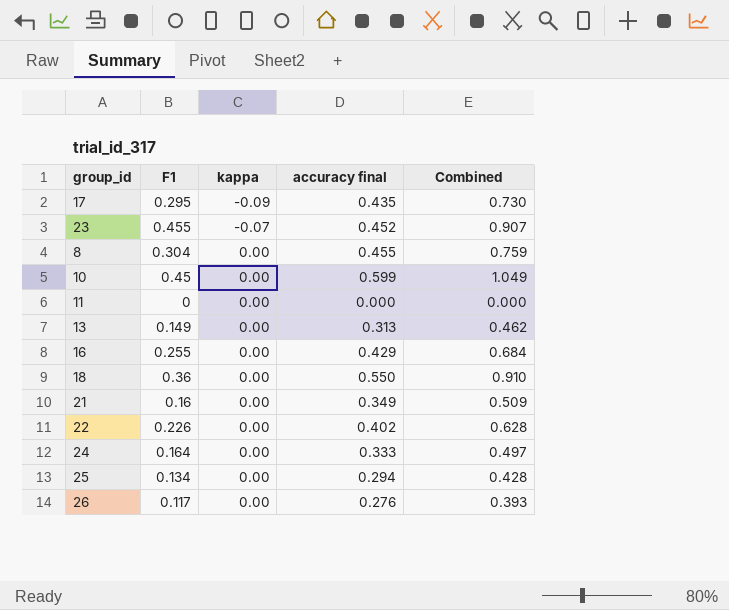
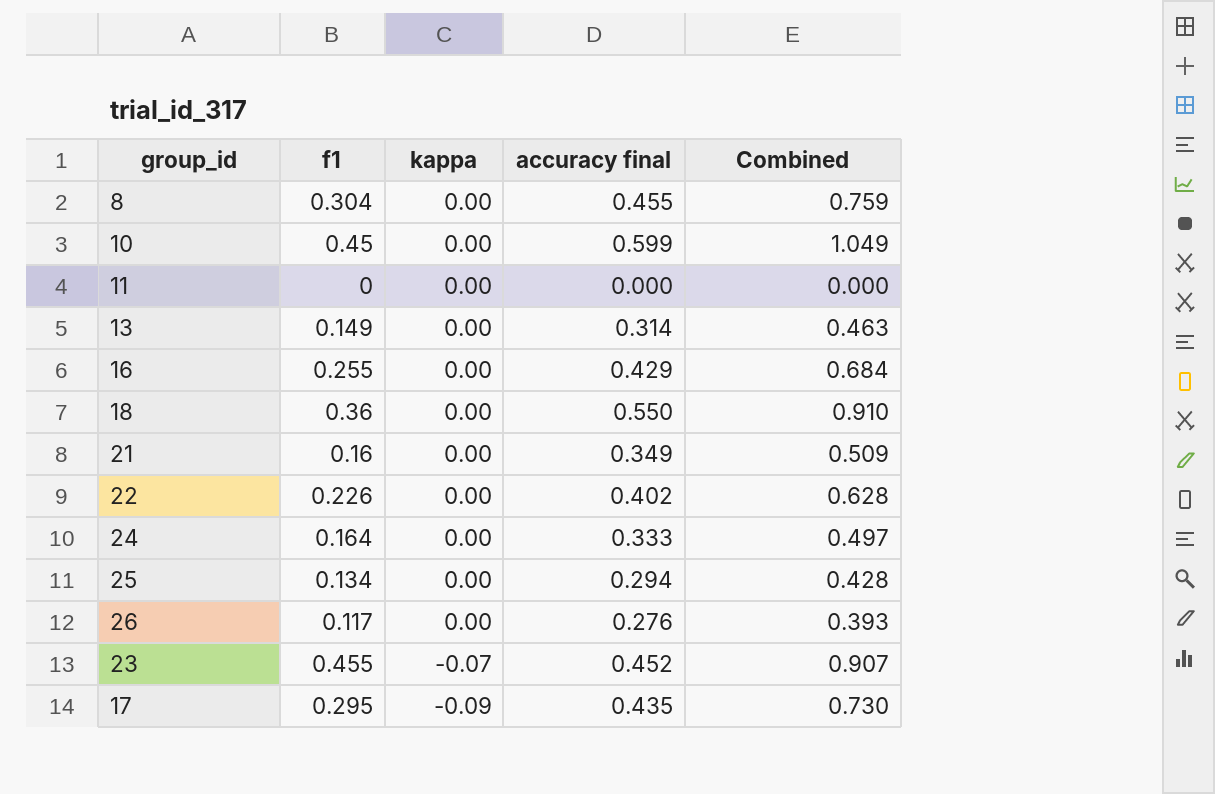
row order: kappa ascending -> kappa descending
column name: F1 -> f1
13 | accuracy final: 0.313 -> 0.314
13 | Combined: 0.462 -> 0.463

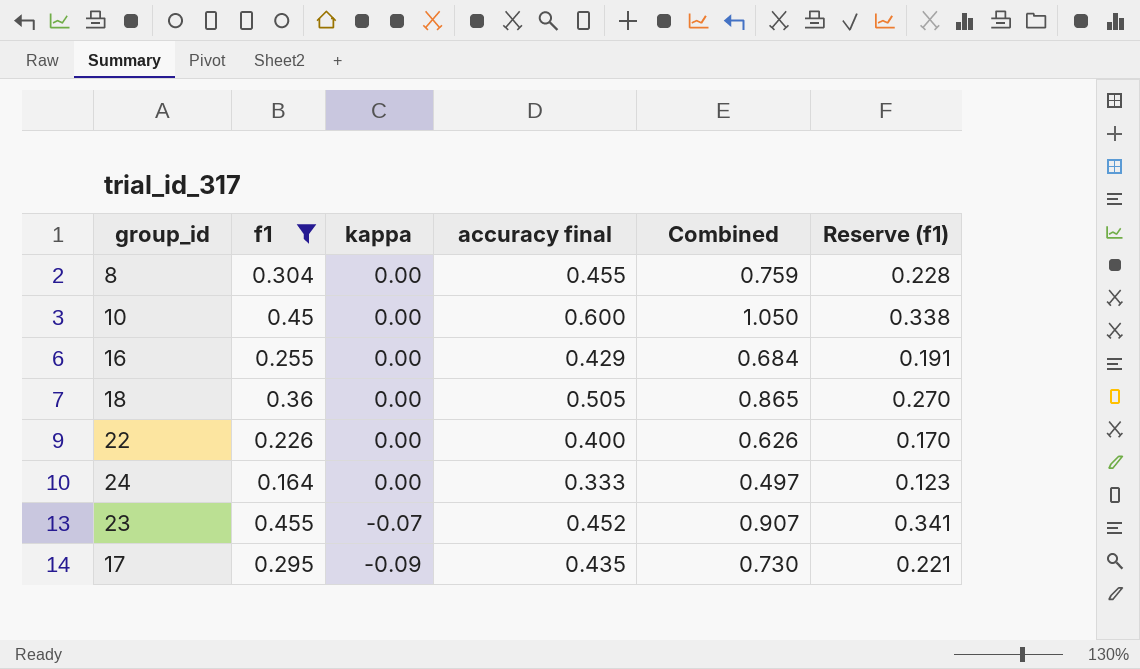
filter: none -> f1 >= 0.164
column Reserve (f1) | formula: none -> [f1] * 0.75
10 | accuracy final: 0.599 -> 0.600
10 | Combined: 1.049 -> 1.050
18 | accuracy final: 0.550 -> 0.505
18 | Combined: 0.910 -> 0.865
22 | accuracy final: 0.402 -> 0.400
22 | Combined: 0.628 -> 0.626

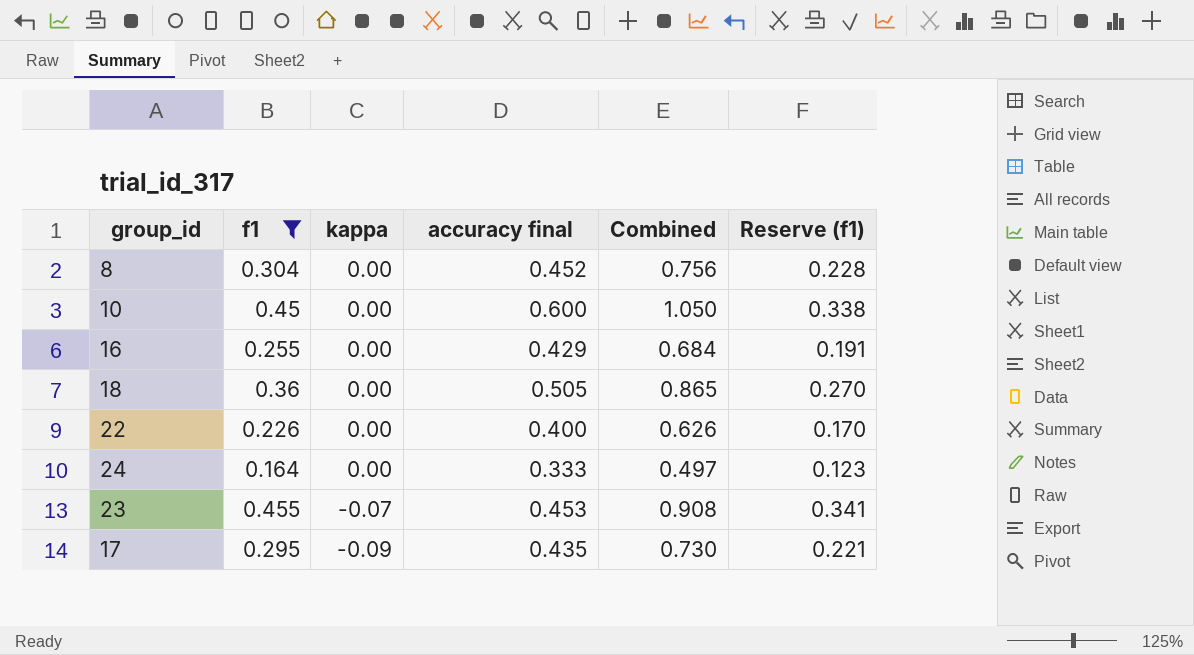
8 | accuracy final: 0.455 -> 0.452
8 | Combined: 0.759 -> 0.756
23 | accuracy final: 0.452 -> 0.453
23 | Combined: 0.907 -> 0.908

